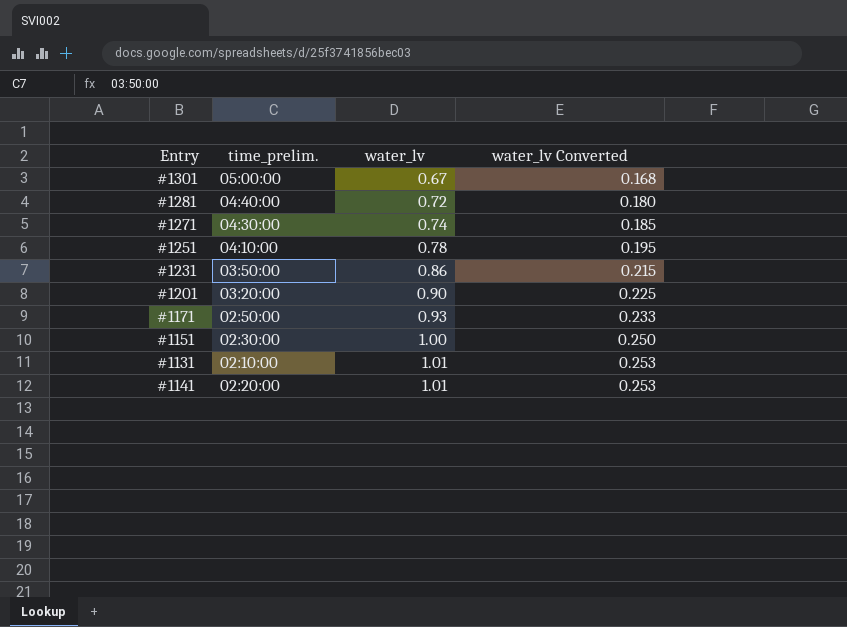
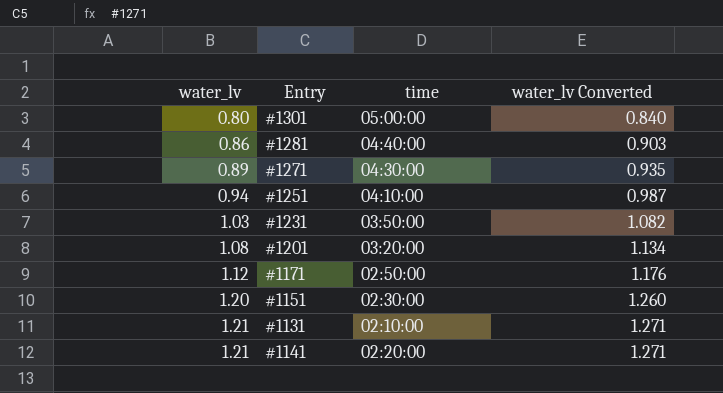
column water_lv | position: 3 -> 1
column name: time_prelim. -> time
column water_lv Converted | formula: [water_lv] * 0.25 -> [water_lv] * 1.05
#1301 | water_lv: 0.67 -> 0.80
#1281 | water_lv: 0.72 -> 0.86
#1271 | water_lv: 0.74 -> 0.89
#1251 | water_lv: 0.78 -> 0.94
#1231 | water_lv: 0.86 -> 1.03
#1201 | water_lv: 0.90 -> 1.08
#1171 | water_lv: 0.93 -> 1.12
#1151 | water_lv: 1.00 -> 1.20
#1131 | water_lv: 1.01 -> 1.21
#1141 | water_lv: 1.01 -> 1.21

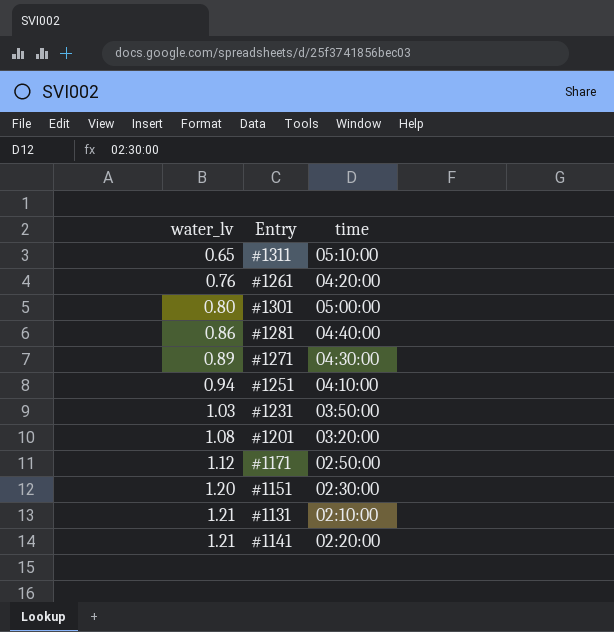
column water_lv Converted | formula: [water_lv] * 1.05 -> none
row #1311: none -> 0.65 | 05:10:00
row #1261: none -> 0.76 | 04:20:00

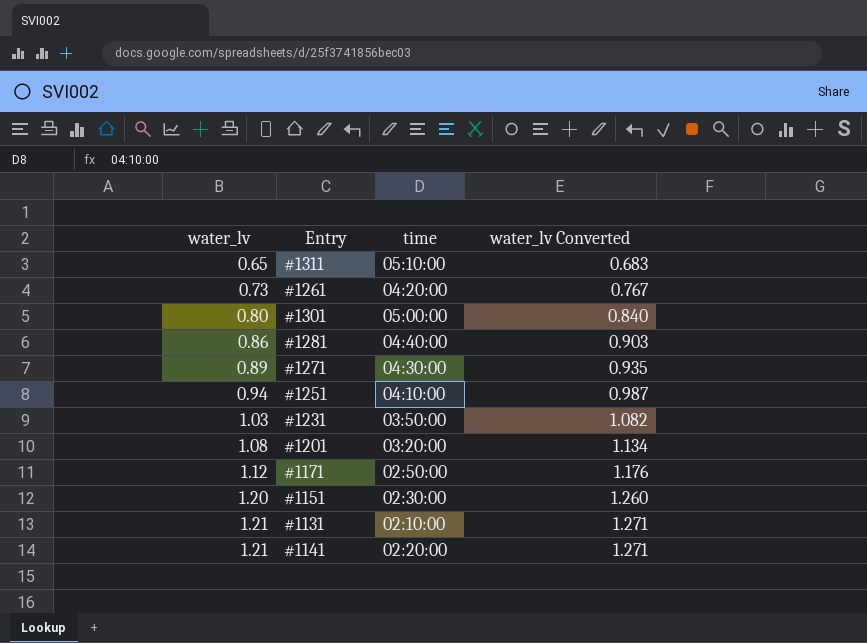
column water_lv Converted | formula: none -> [water_lv] * 1.05
#1261 | water_lv: 0.76 -> 0.73

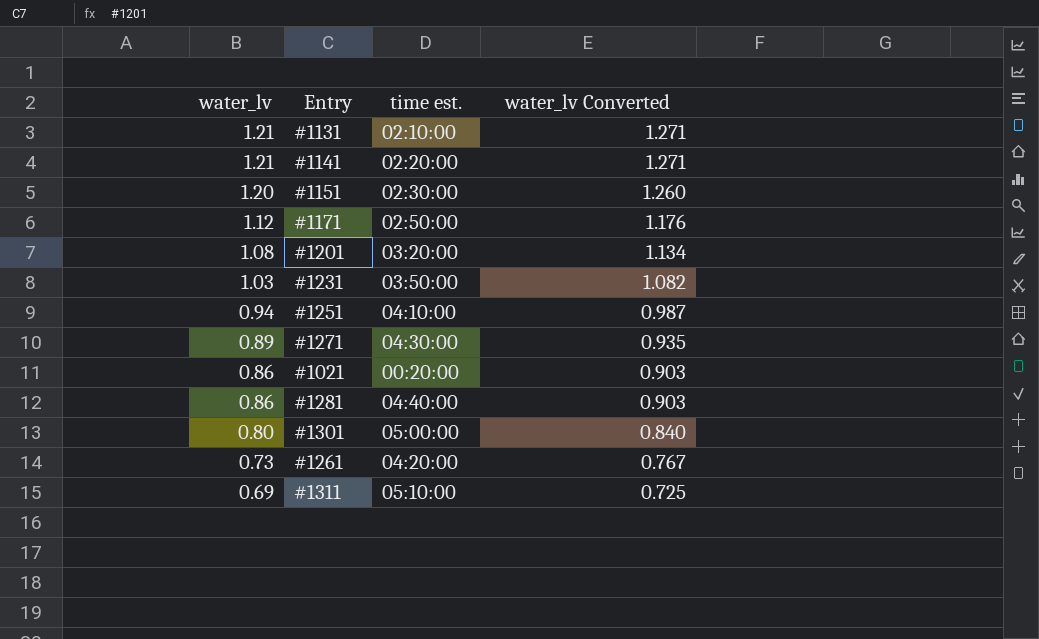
row order: water_lv ascending -> water_lv descending
column name: time -> time est.
row #1021: none -> 0.86 | 00:20:00 | 0.903
#1311 | water_lv: 0.65 -> 0.69
#1311 | water_lv Converted: 0.683 -> 0.725

